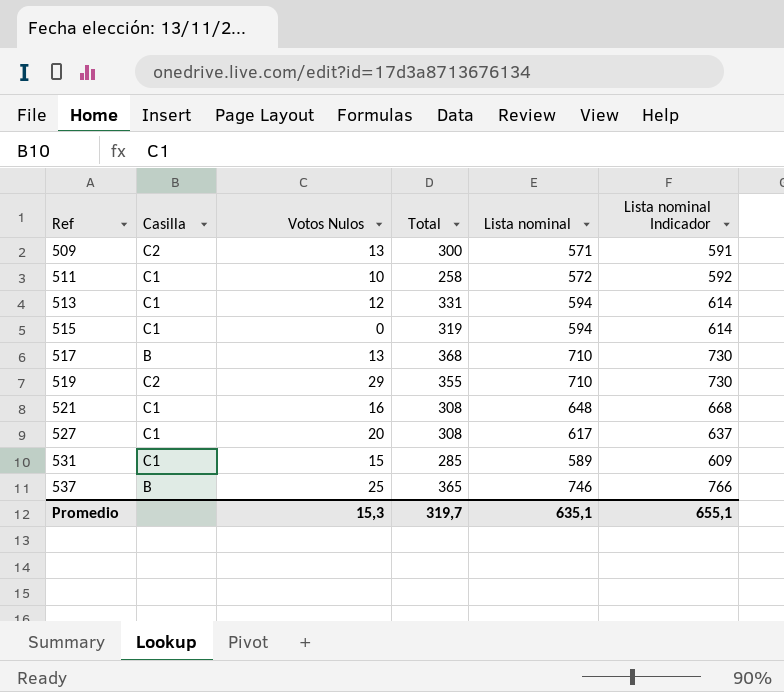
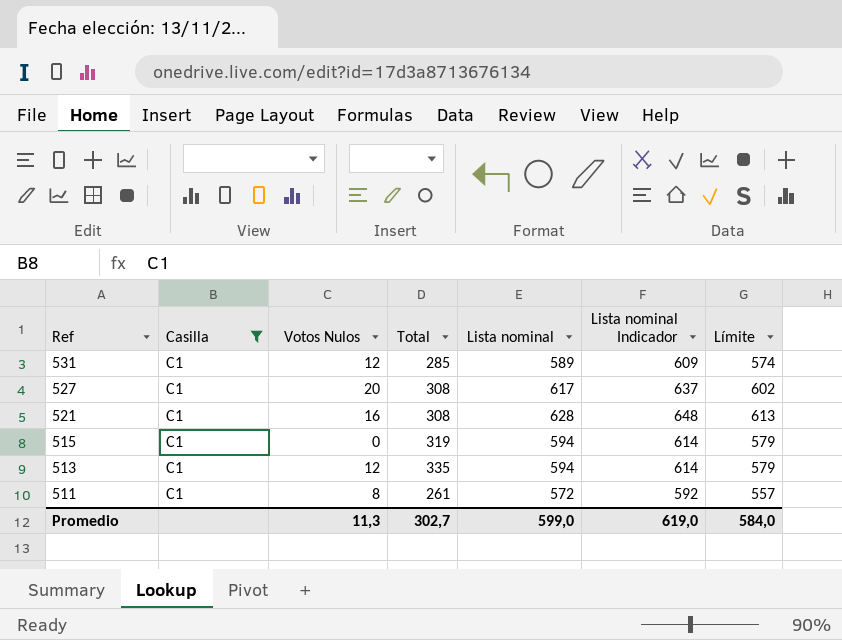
filter: none -> Casilla = C1
row order: Ref ascending -> Ref descending
column Límite | formula: none -> [Lista nominal] - 15
531 | Votos Nulos: 15 -> 12
521 | Lista nominal: 648 -> 628
521 | Lista nominal Indicador: 668 -> 648
513 | Total: 331 -> 335
511 | Votos Nulos: 10 -> 8
511 | Total: 258 -> 261
Promedio | Votos Nulos: 15,3 -> 11,3
Promedio | Total: 319,7 -> 302,7
Promedio | Lista nominal: 635,1 -> 599,0
Promedio | Lista nominal Indicador: 655,1 -> 619,0

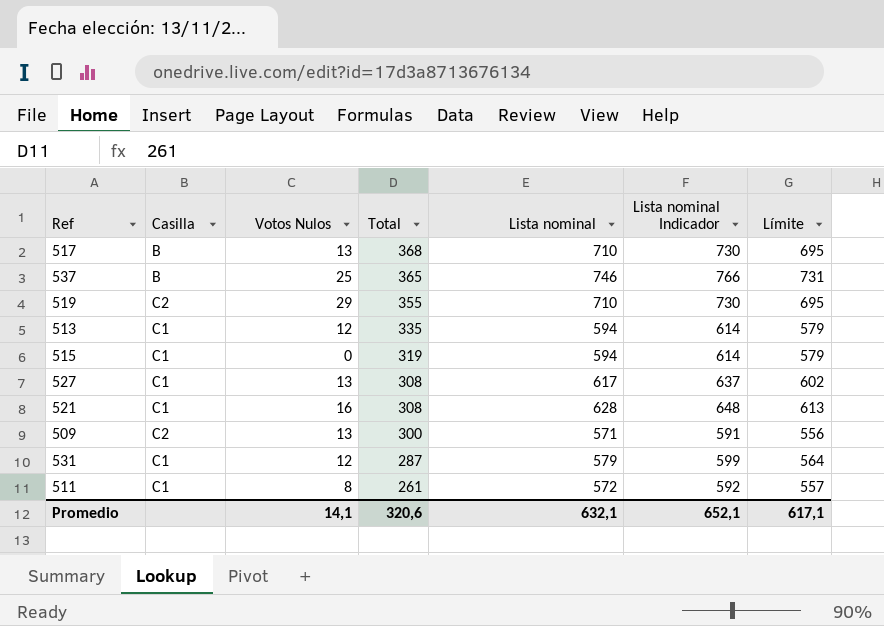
filter: Casilla = C1 -> none
row order: Ref descending -> Total descending
527 | Votos Nulos: 20 -> 13
531 | Total: 285 -> 287
531 | Lista nominal: 589 -> 579
531 | Lista nominal Indicador: 609 -> 599
531 | Límite: 574 -> 564
Promedio | Votos Nulos: 11,3 -> 14,1
Promedio | Total: 302,7 -> 320,6
Promedio | Lista nominal: 599,0 -> 632,1
Promedio | Lista nominal Indicador: 619,0 -> 652,1
Promedio | Límite: 584,0 -> 617,1

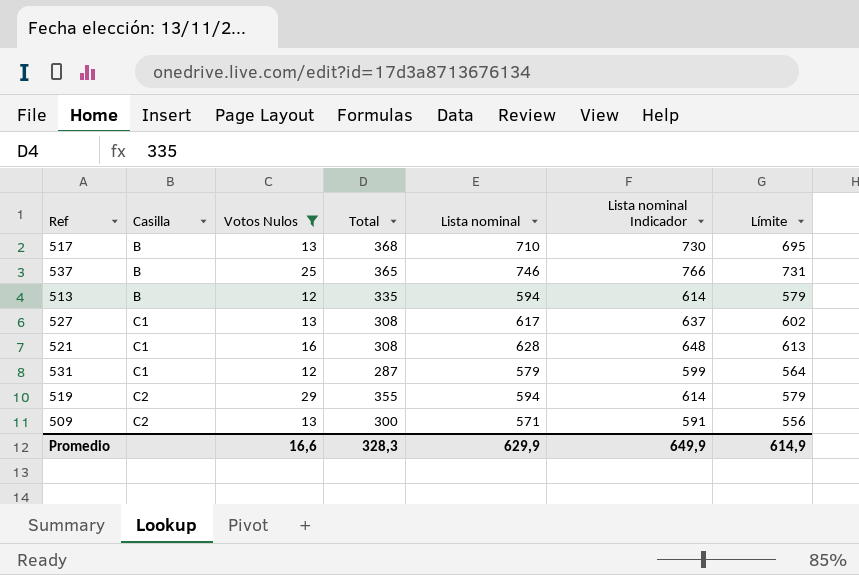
filter: none -> Votos Nulos >= 12
row order: Total descending -> Casilla ascending
513 | Casilla: C1 -> B
519 | Lista nominal: 710 -> 594
519 | Lista nominal Indicador: 730 -> 614
519 | Límite: 695 -> 579
Promedio | Votos Nulos: 14,1 -> 16,6
Promedio | Total: 320,6 -> 328,3
Promedio | Lista nominal: 632,1 -> 629,9
Promedio | Lista nominal Indicador: 652,1 -> 649,9
Promedio | Límite: 617,1 -> 614,9

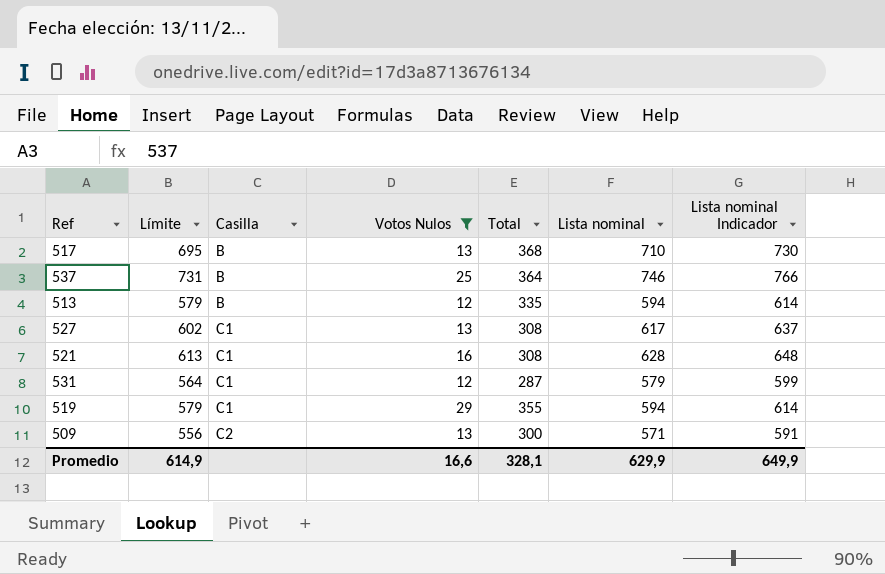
column Límite | position: 7 -> 2
537 | Total: 365 -> 364
519 | Casilla: C2 -> C1
Promedio | Total: 328,3 -> 328,1

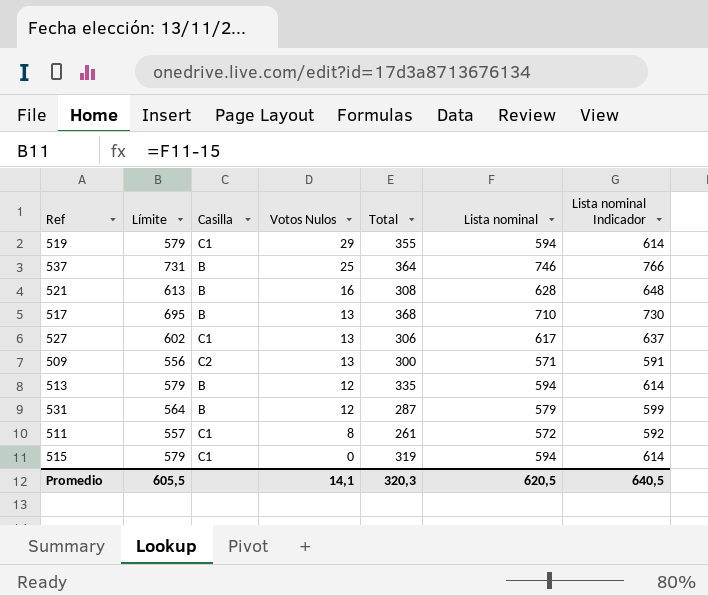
filter: Votos Nulos >= 12 -> none
row order: Casilla ascending -> Votos Nulos descending
521 | Casilla: C1 -> B
527 | Total: 308 -> 306
531 | Casilla: C1 -> B
Promedio | Límite: 614,9 -> 605,5
Promedio | Votos Nulos: 16,6 -> 14,1
Promedio | Total: 328,1 -> 320,3
Promedio | Lista nominal: 629,9 -> 620,5
Promedio | Lista nominal Indicador: 649,9 -> 640,5

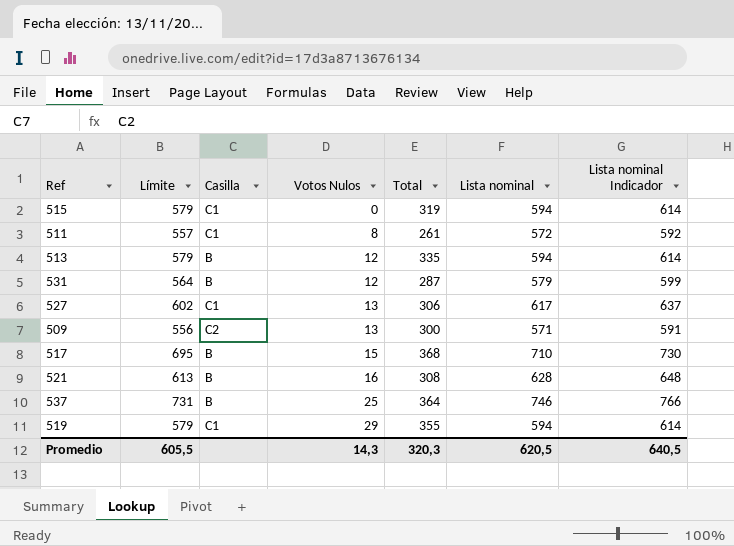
row order: Votos Nulos descending -> Votos Nulos ascending
517 | Votos Nulos: 13 -> 15
Promedio | Votos Nulos: 14,1 -> 14,3

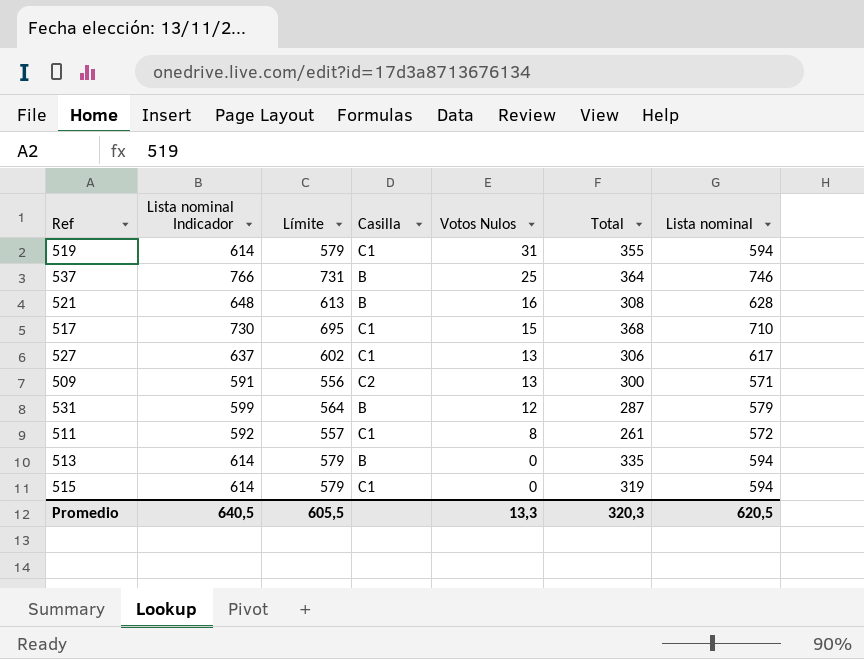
row order: Votos Nulos ascending -> Votos Nulos descending
column Lista nominal Indicador | position: 7 -> 2
519 | Votos Nulos: 29 -> 31
517 | Casilla: B -> C1
513 | Votos Nulos: 12 -> 0
Promedio | Votos Nulos: 14,3 -> 13,3

